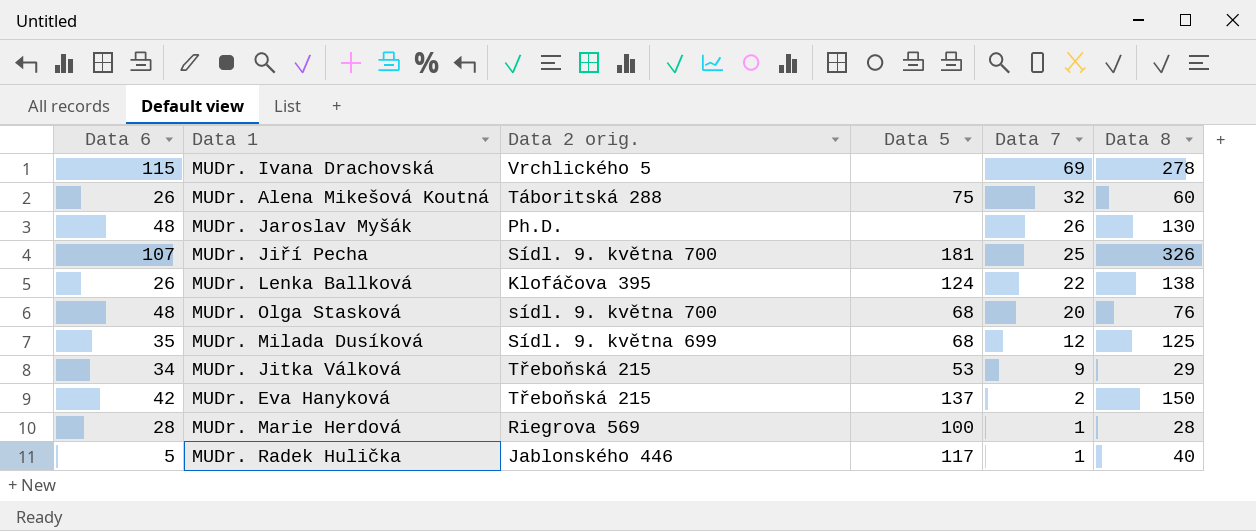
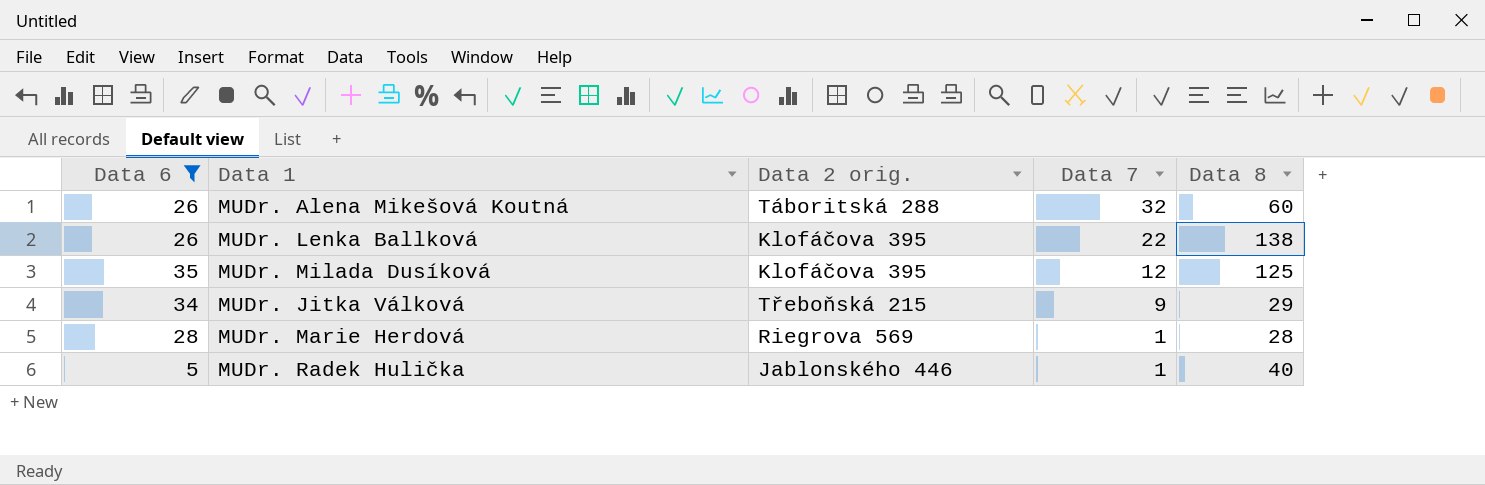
filter: none -> Data 6 <= 35
column Data 5 | position: 4 -> none
MUDr. Milada Dusíková | Data 2 orig.: Sídl. 9. května 699 -> Klofáčova 395

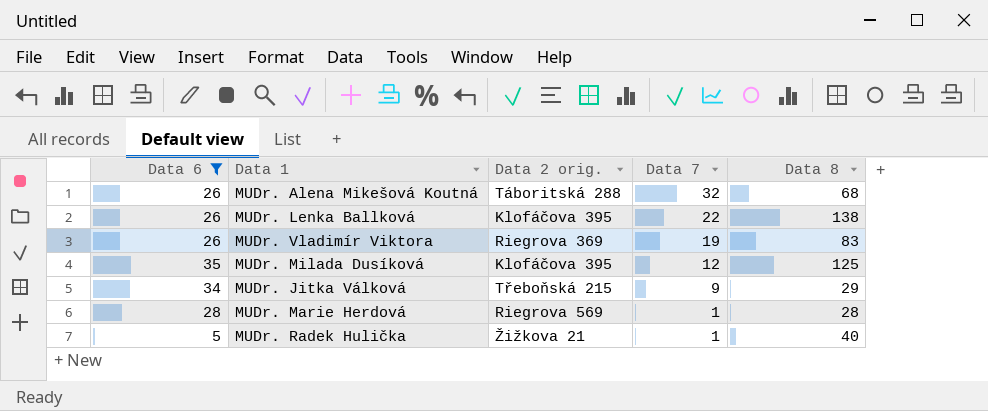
MUDr. Alena Mikešová Koutná | Data 8: 60 -> 68
row MUDr. Vladimír Viktora: none -> 26 | Riegrova 369 | 19 | 83
MUDr. Radek Hulička | Data 2 orig.: Jablonského 446 -> Žižkova 21

